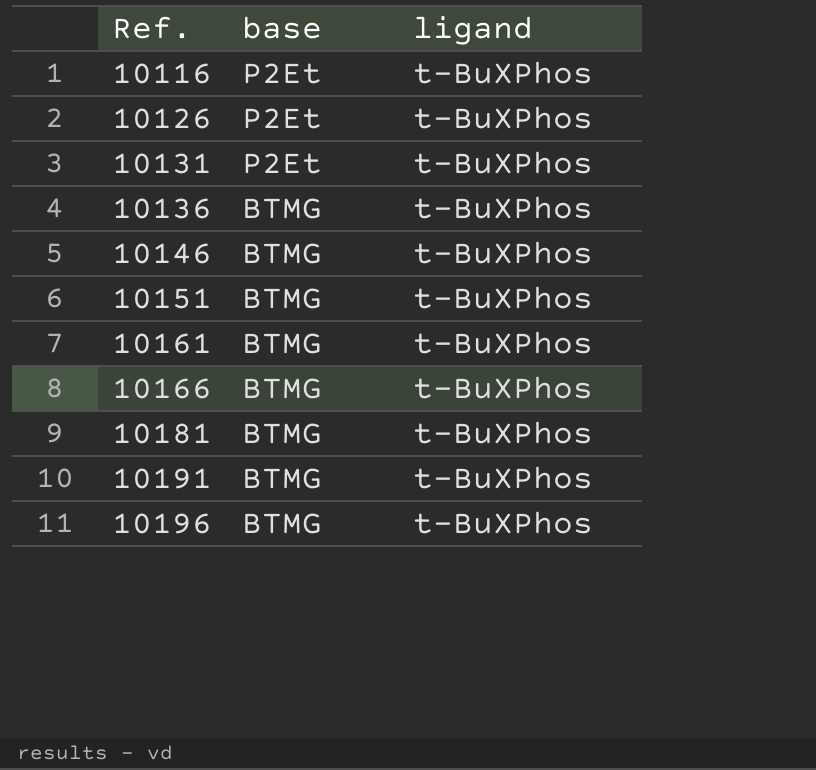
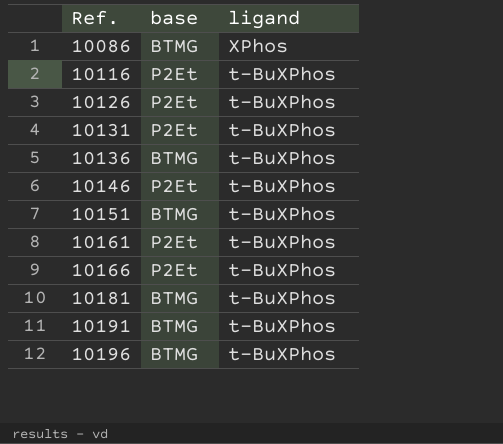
row 10086: none -> BTMG | XPhos
10146 | base: BTMG -> P2Et
10161 | base: BTMG -> P2Et
10166 | base: BTMG -> P2Et

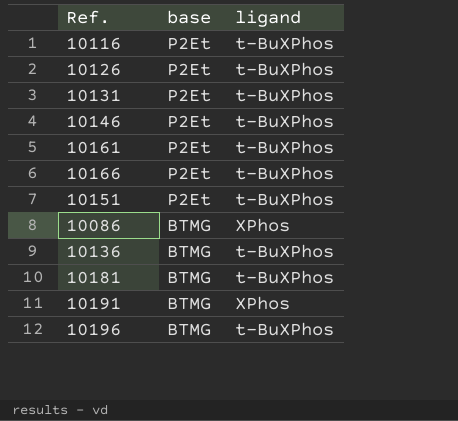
row order: Ref. ascending -> base descending
10151 | base: BTMG -> P2Et
10191 | ligand: t-BuXPhos -> XPhos

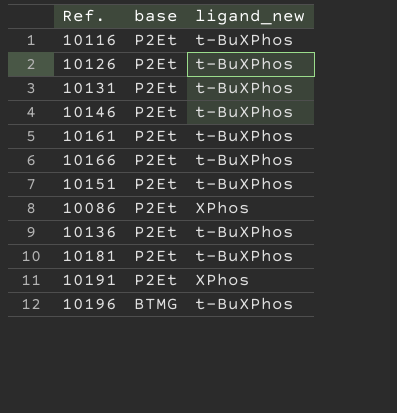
column name: ligand -> ligand_new
10086 | base: BTMG -> P2Et
10136 | base: BTMG -> P2Et
10181 | base: BTMG -> P2Et
10191 | base: BTMG -> P2Et

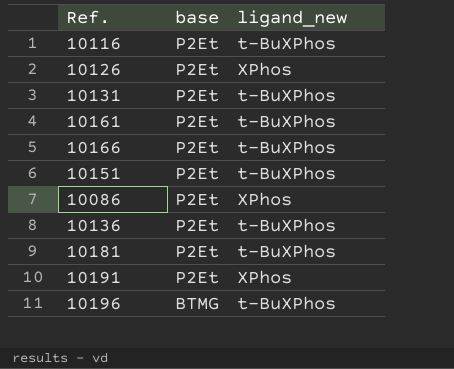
row 10146: P2Et | t-BuXPhos -> none
10126 | ligand_new: t-BuXPhos -> XPhos

